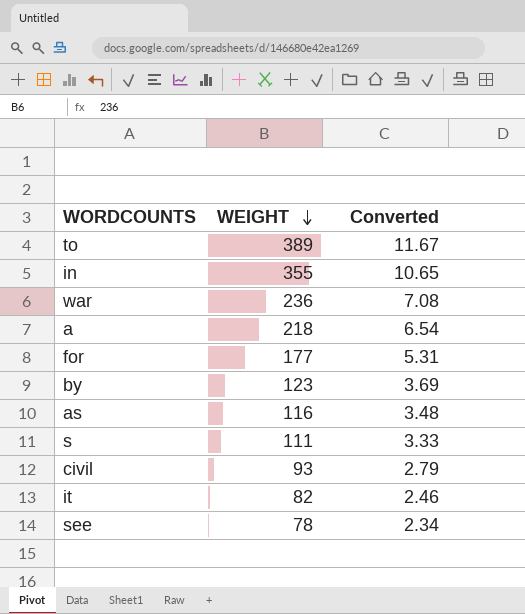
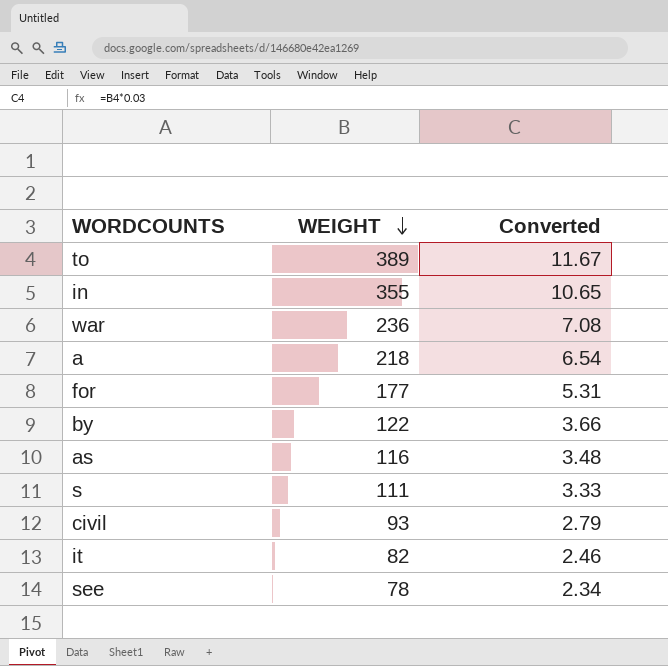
by | WEIGHT: 123 -> 122
by | Converted: 3.69 -> 3.66

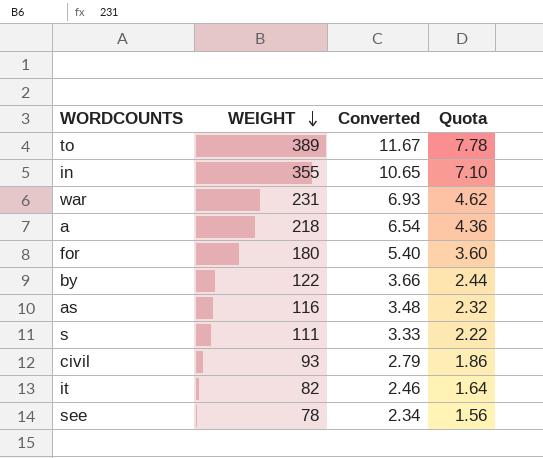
column Quota | formula: none -> [WEIGHT] * 0.02
war | WEIGHT: 236 -> 231
war | Converted: 7.08 -> 6.93
for | WEIGHT: 177 -> 180
for | Converted: 5.31 -> 5.40

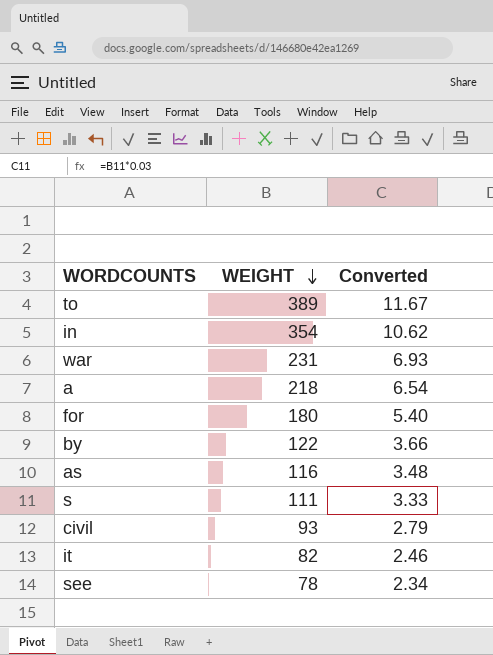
column Quota | formula: [WEIGHT] * 0.02 -> none
in | WEIGHT: 355 -> 354
in | Converted: 10.65 -> 10.62

